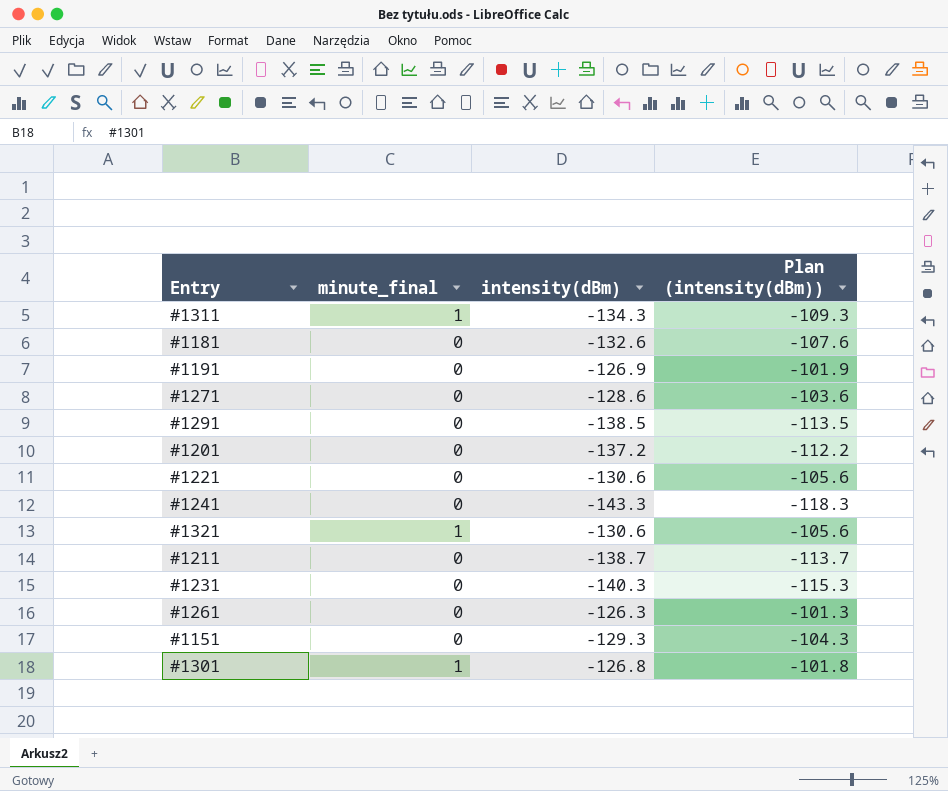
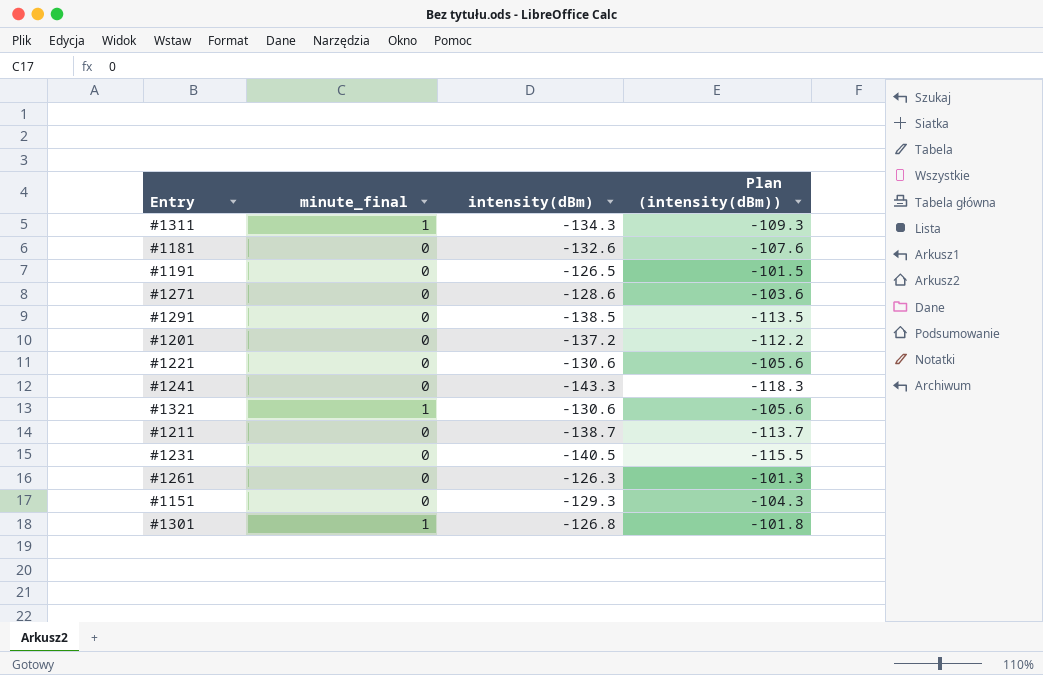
#1191 | intensity(dBm): -126.9 -> -126.5
#1191 | Plan (intensity(dBm)): -101.9 -> -101.5
#1231 | intensity(dBm): -140.3 -> -140.5
#1231 | Plan (intensity(dBm)): -115.3 -> -115.5

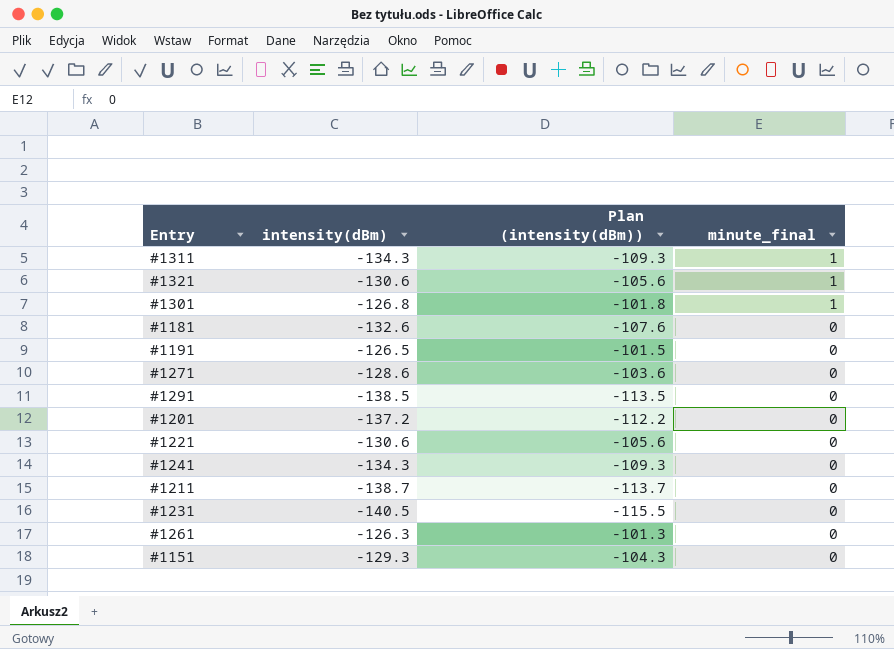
row order: none -> minute_final descending
column minute_final | position: 2 -> 4
#1241 | intensity(dBm): -143.3 -> -134.3
#1241 | Plan (intensity(dBm)): -118.3 -> -109.3

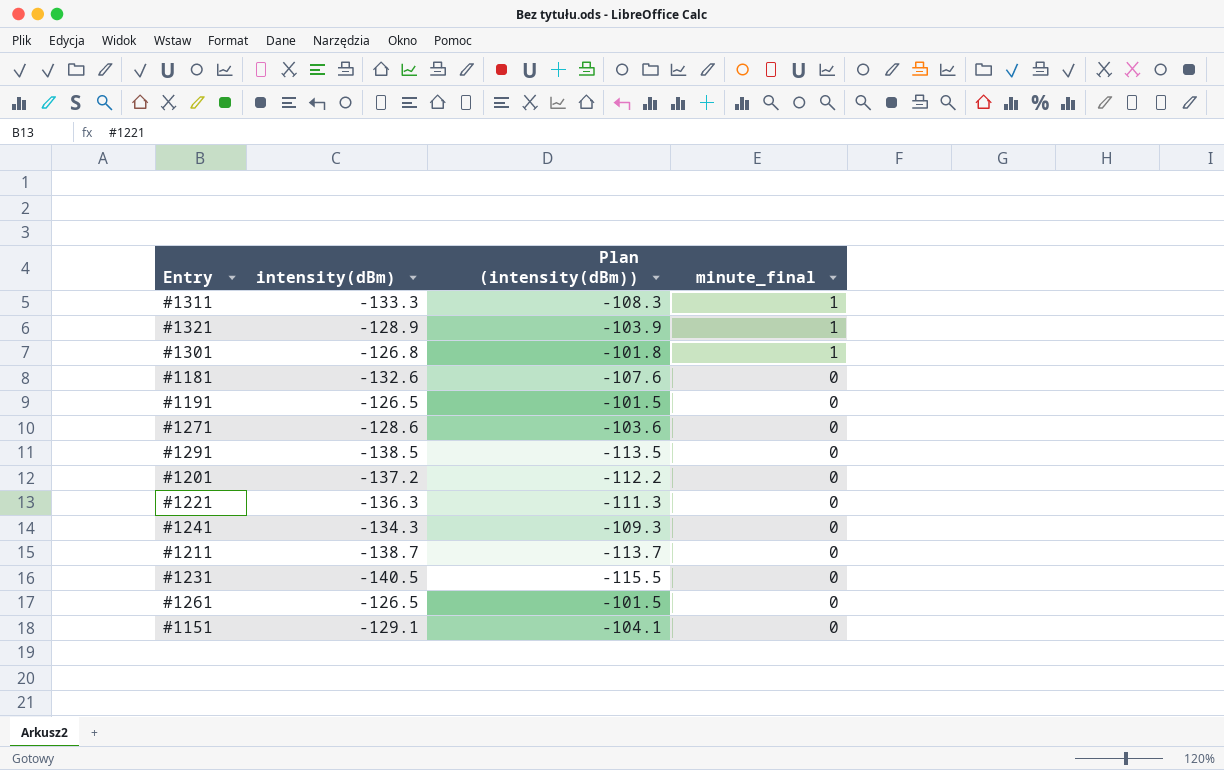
#1311 | intensity(dBm): -134.3 -> -133.3
#1311 | Plan (intensity(dBm)): -109.3 -> -108.3
#1321 | intensity(dBm): -130.6 -> -128.9
#1321 | Plan (intensity(dBm)): -105.6 -> -103.9
#1221 | intensity(dBm): -130.6 -> -136.3
#1221 | Plan (intensity(dBm)): -105.6 -> -111.3
#1261 | intensity(dBm): -126.3 -> -126.5
#1261 | Plan (intensity(dBm)): -101.3 -> -101.5
#1151 | intensity(dBm): -129.3 -> -129.1
#1151 | Plan (intensity(dBm)): -104.3 -> -104.1

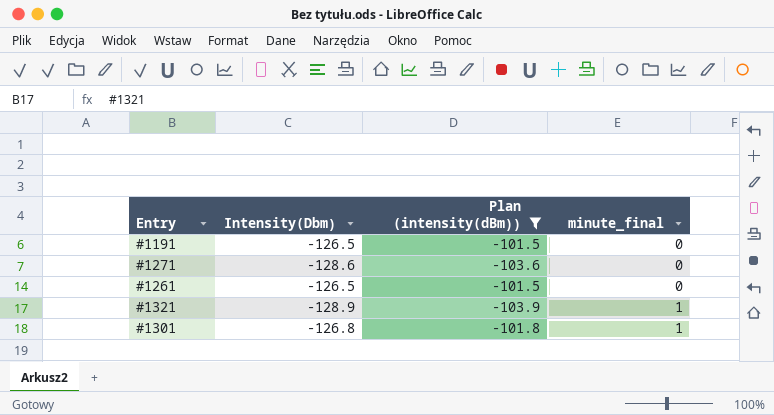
filter: none -> Plan (intensity(dBm)) >= -103.9
row order: minute_final descending -> minute_final ascending
column name: intensity(dBm) -> Intensity(Dbm)

